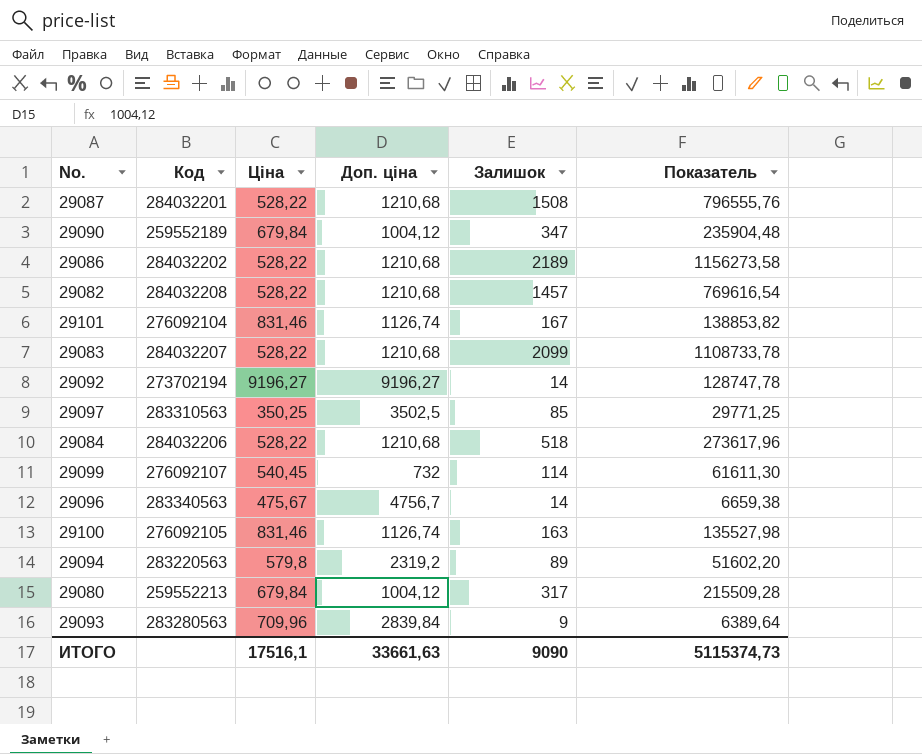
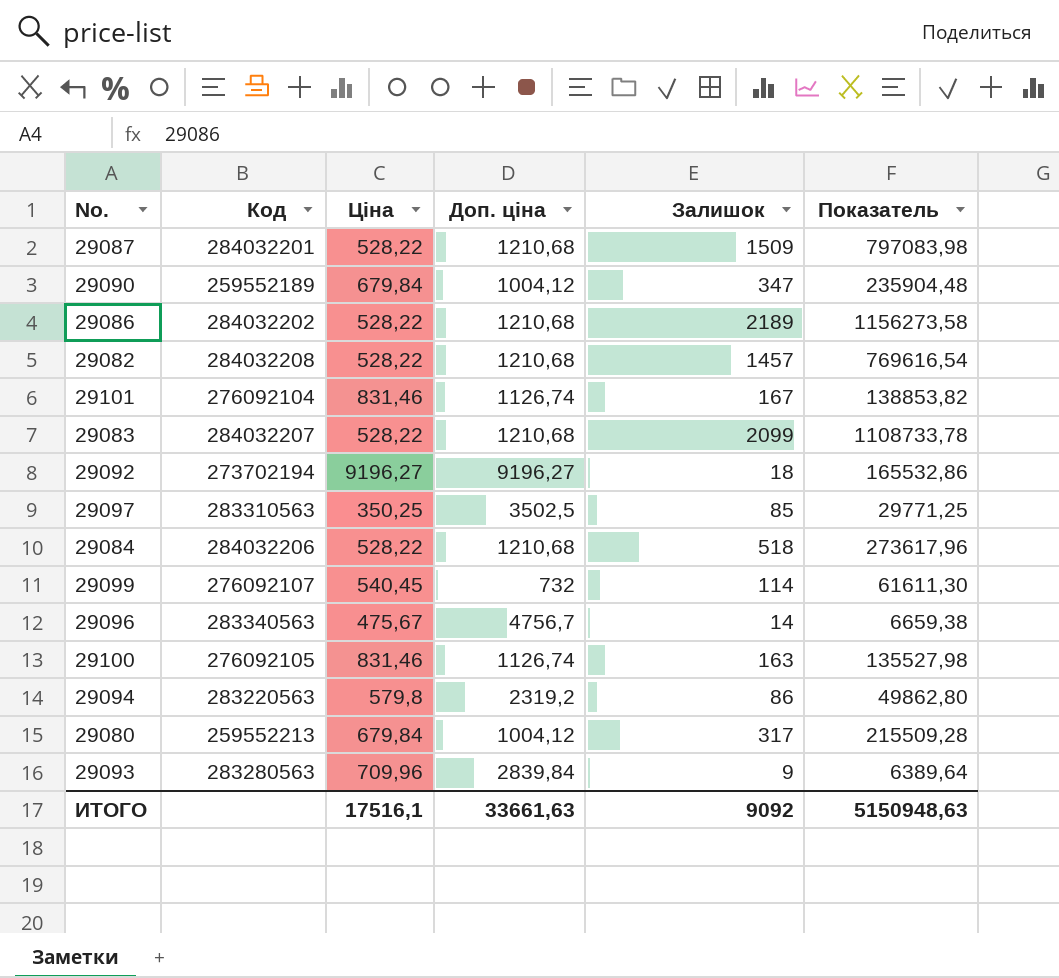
29087 | Залишок: 1508 -> 1509
29087 | Показатель: 796555,76 -> 797083,98
29092 | Залишок: 14 -> 18
29092 | Показатель: 128747,78 -> 165532,86
29094 | Залишок: 89 -> 86
29094 | Показатель: 51602,20 -> 49862,80
ИТОГО | Залишок: 9090 -> 9092
ИТОГО | Показатель: 5115374,73 -> 5150948,63

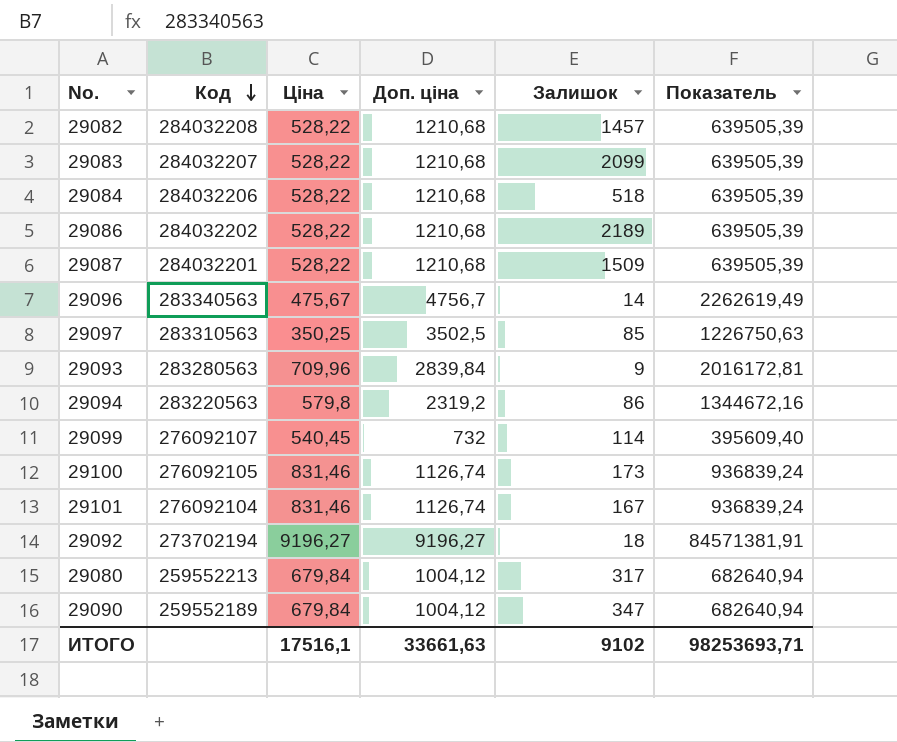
row order: none -> Код descending
column Показатель | formula: [Ціна] * [Залишок] -> [Ціна] * [Доп. ціна]
29100 | Залишок: 163 -> 173
ИТОГО | Залишок: 9092 -> 9102
ИТОГО | Показатель: 5150948,63 -> 98253693,71

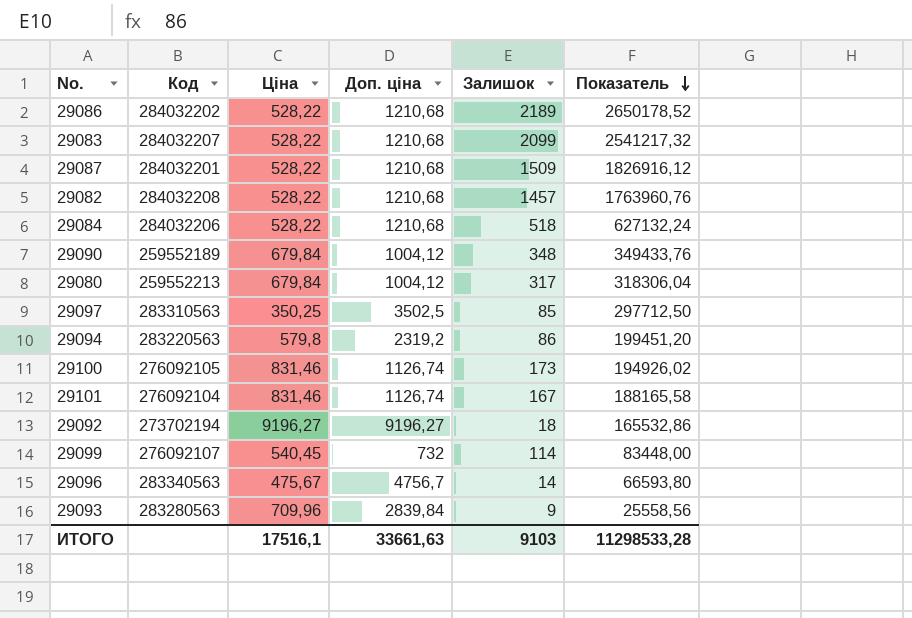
row order: Код descending -> Показатель descending
column Показатель | formula: [Ціна] * [Доп. ціна] -> [Доп. ціна] * [Залишок]
29090 | Залишок: 347 -> 348
ИТОГО | Залишок: 9102 -> 9103
ИТОГО | Показатель: 98253693,71 -> 11298533,28

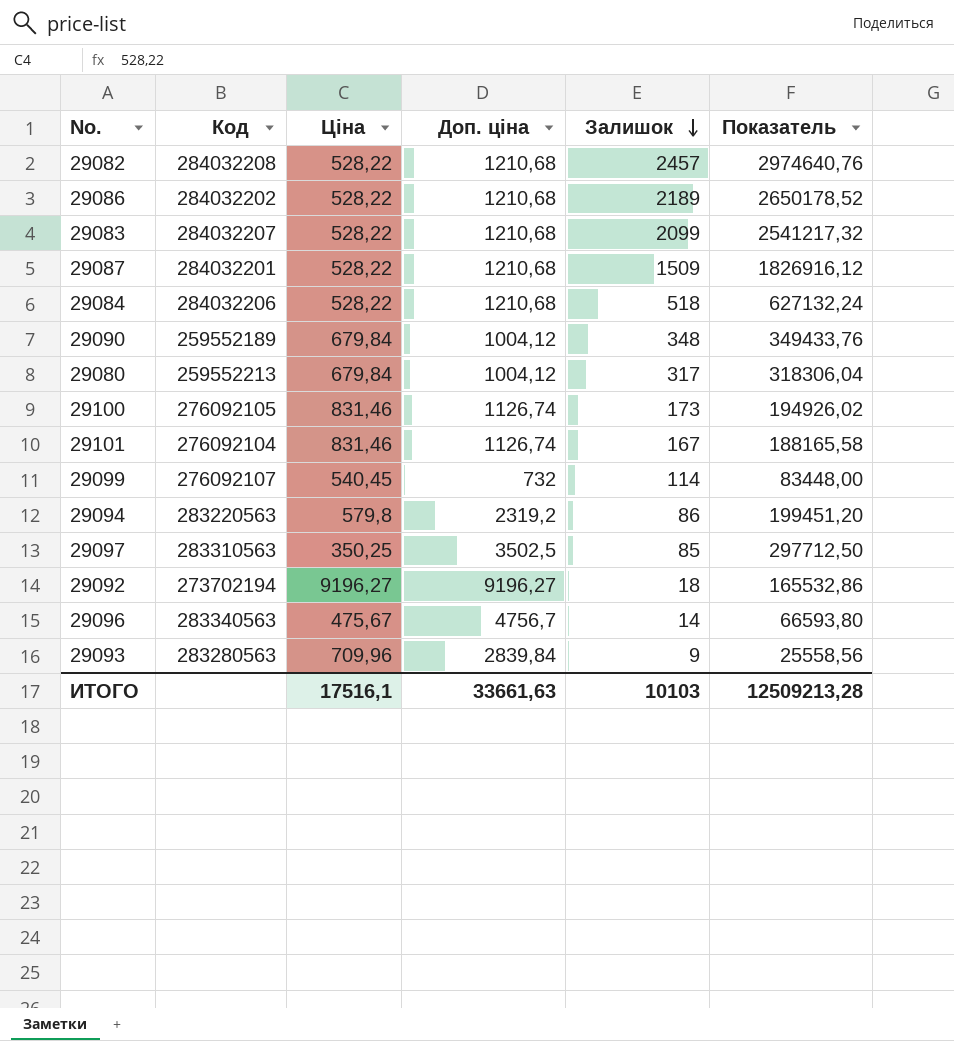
row order: Показатель descending -> Залишок descending
29082 | Залишок: 1457 -> 2457
29082 | Показатель: 1763960,76 -> 2974640,76
ИТОГО | Залишок: 9103 -> 10103
ИТОГО | Показатель: 11298533,28 -> 12509213,28

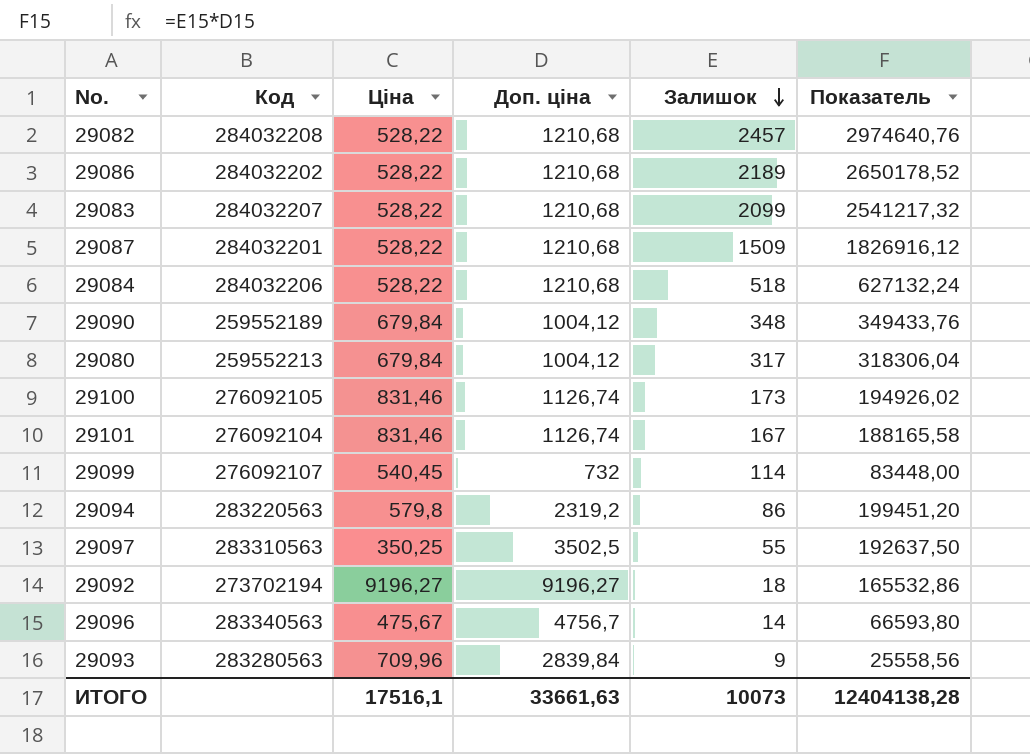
29097 | Залишок: 85 -> 55
29097 | Показатель: 297712,50 -> 192637,50
ИТОГО | Залишок: 10103 -> 10073
ИТОГО | Показатель: 12509213,28 -> 12404138,28

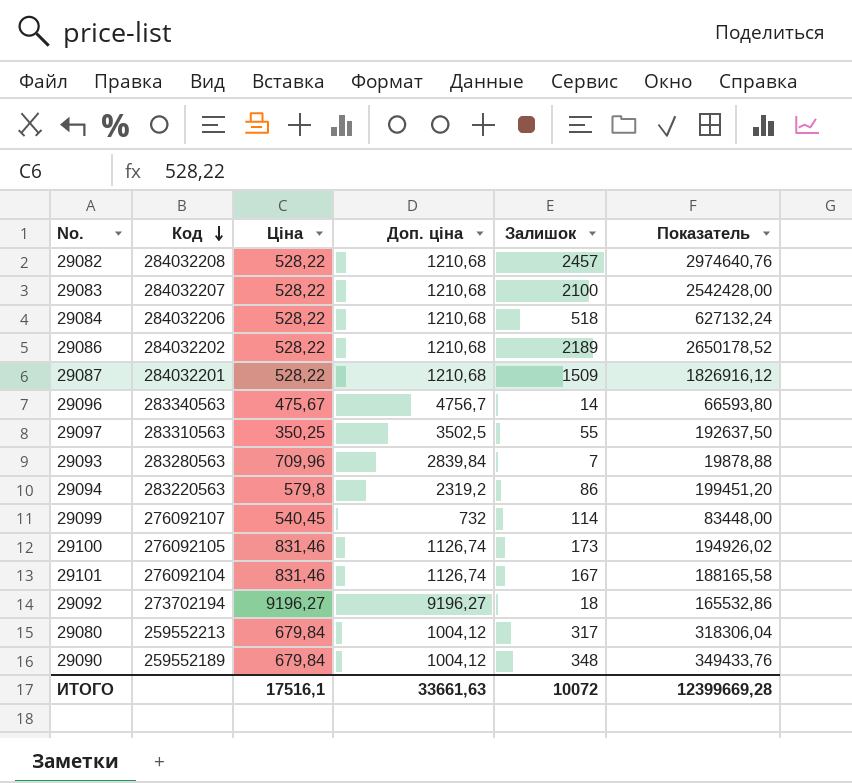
row order: Залишок descending -> Код descending
29083 | Залишок: 2099 -> 2100
29083 | Показатель: 2541217,32 -> 2542428,00
29093 | Залишок: 9 -> 7
29093 | Показатель: 25558,56 -> 19878,88
ИТОГО | Залишок: 10073 -> 10072
ИТОГО | Показатель: 12404138,28 -> 12399669,28

